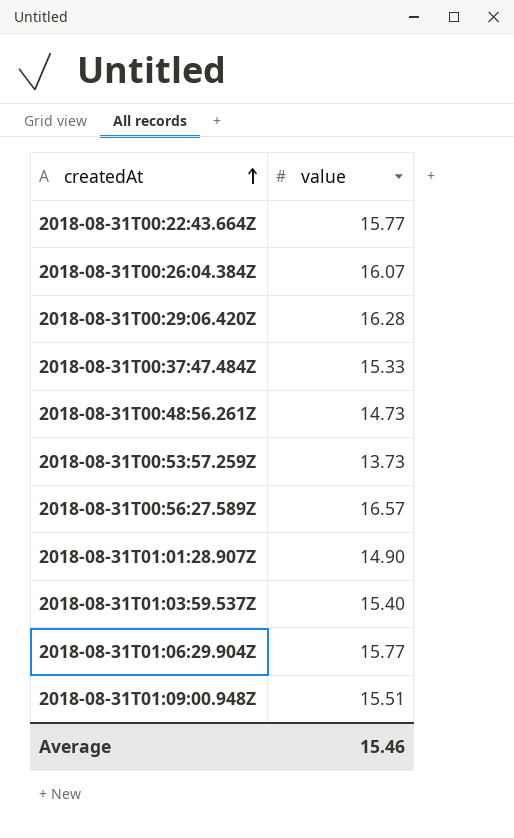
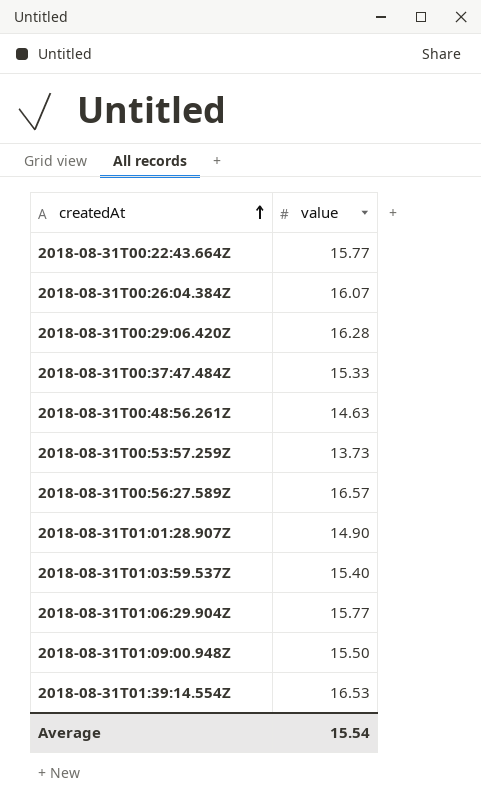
2018-08-31T00:48:56.261Z | value: 14.73 -> 14.63
2018-08-31T01:09:00.948Z | value: 15.51 -> 15.50
row 2018-08-31T01:39:14.554Z: none -> 16.53
Average | value: 15.46 -> 15.54

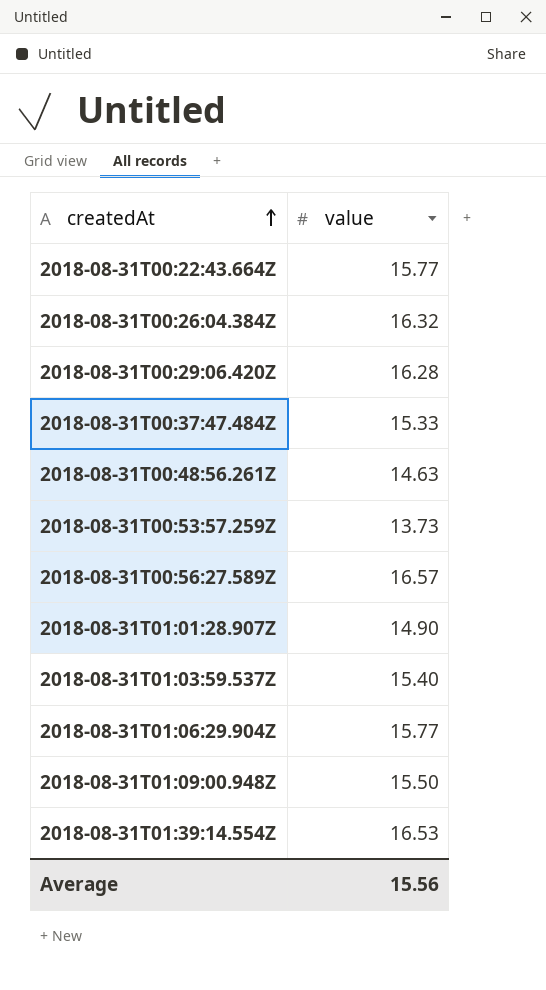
2018-08-31T00:26:04.384Z | value: 16.07 -> 16.32
Average | value: 15.54 -> 15.56

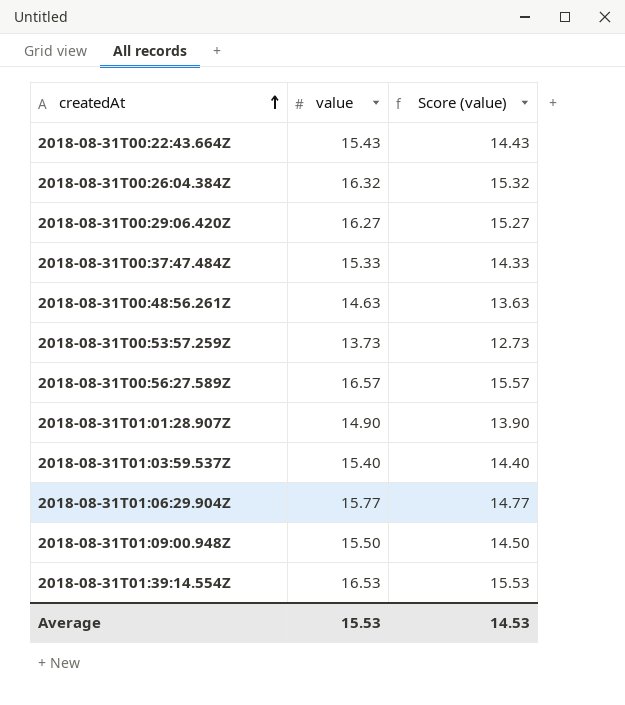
column Score (value) | formula: none -> [value] - 1
2018-08-31T00:22:43.664Z | value: 15.77 -> 15.43
2018-08-31T00:29:06.420Z | value: 16.28 -> 16.27
Average | value: 15.56 -> 15.53

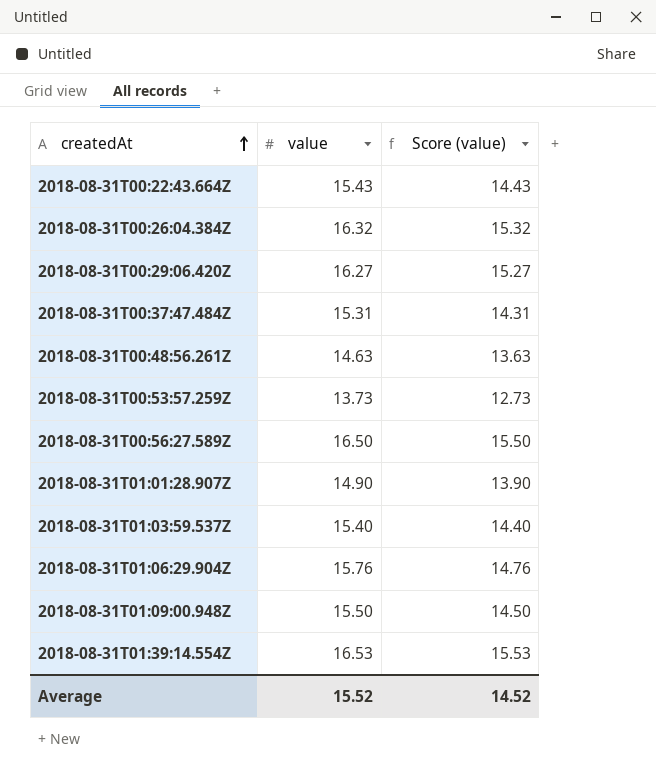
2018-08-31T00:37:47.484Z | value: 15.33 -> 15.31
2018-08-31T00:37:47.484Z | Score (value): 14.33 -> 14.31
2018-08-31T00:56:27.589Z | value: 16.57 -> 16.50
2018-08-31T00:56:27.589Z | Score (value): 15.57 -> 15.50
2018-08-31T01:06:29.904Z | value: 15.77 -> 15.76
2018-08-31T01:06:29.904Z | Score (value): 14.77 -> 14.76
Average | value: 15.53 -> 15.52
Average | Score (value): 14.53 -> 14.52

